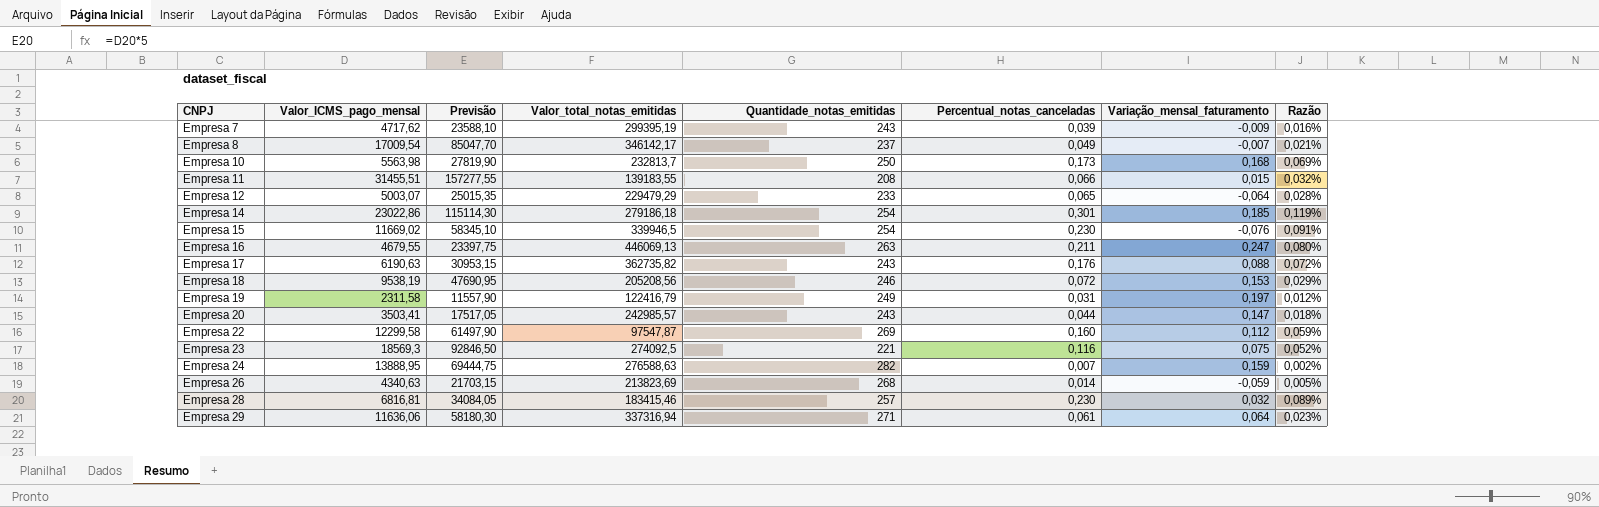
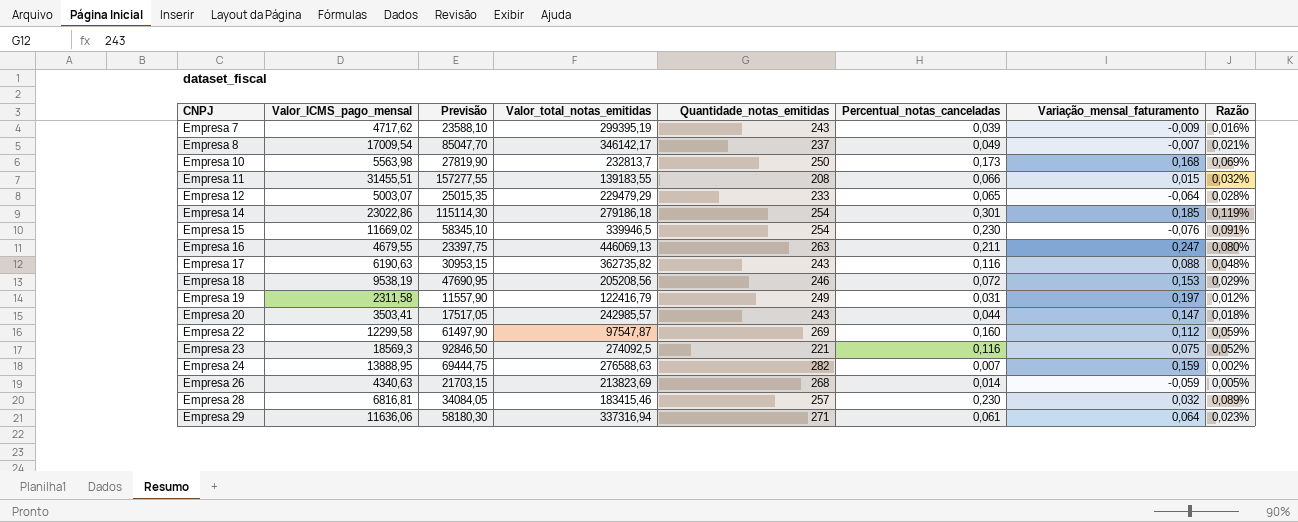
Empresa 17 | Percentual_notas_canceladas: 0,176 -> 0,116
Empresa 17 | Razão: 0,072% -> 0,048%

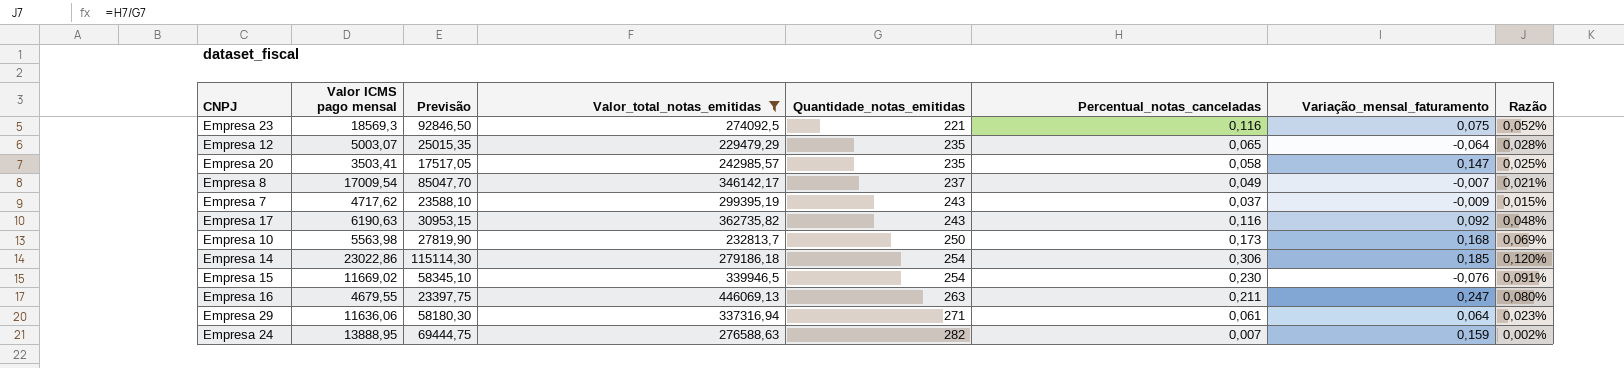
filter: none -> Valor_total_notas_emitidas >= 229479,29
row order: CNPJ ascending -> Quantidade_notas_emitidas ascending
column name: Valor_ICMS_pago_mensal -> Valor ICMS pago mensal
Empresa 12 | Quantidade_notas_emitidas: 233 -> 235
Empresa 20 | Quantidade_notas_emitidas: 243 -> 235
Empresa 20 | Percentual_notas_canceladas: 0,044 -> 0,058
Empresa 20 | Razão: 0,018% -> 0,025%
Empresa 7 | Percentual_notas_canceladas: 0,039 -> 0,037
Empresa 7 | Razão: 0,016% -> 0,015%
Empresa 17 | Variação_mensal_faturamento: 0,088 -> 0,092
Empresa 14 | Percentual_notas_canceladas: 0,301 -> 0,306
Empresa 14 | Razão: 0,119% -> 0,120%

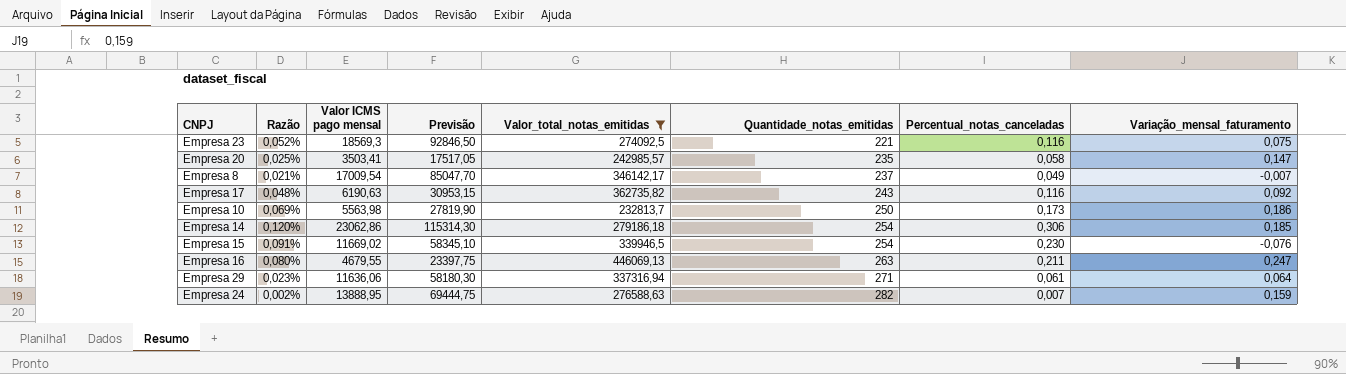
column Razão | position: 8 -> 2
row Empresa 12: 5003,07 | 25015,35 | 229479,29 | 235 | 0,065 | -0,064 | 0,028% -> none
row Empresa 7: 4717,62 | 23588,10 | 299395,19 | 243 | 0,037 | -0,009 | 0,015% -> none
Empresa 10 | Variação_mensal_faturamento: 0,168 -> 0,186
Empresa 14 | Valor ICMS pago mensal: 23022,86 -> 23062,86
Empresa 14 | Previsão: 115114,30 -> 115314,30

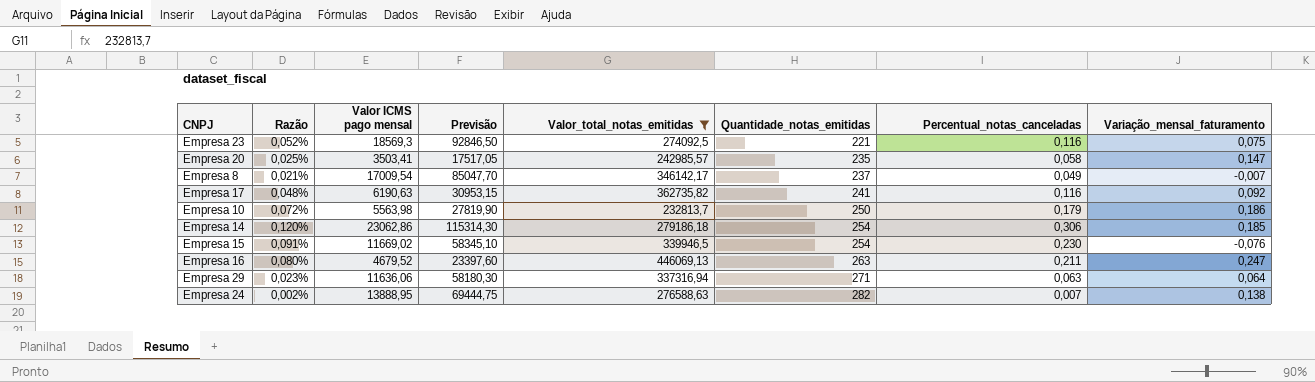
Empresa 17 | Quantidade_notas_emitidas: 243 -> 241
Empresa 10 | Razão: 0,069% -> 0,072%
Empresa 10 | Percentual_notas_canceladas: 0,173 -> 0,179
Empresa 16 | Valor ICMS pago mensal: 4679,55 -> 4679,52
Empresa 16 | Previsão: 23397,75 -> 23397,60
Empresa 29 | Percentual_notas_canceladas: 0,061 -> 0,063
Empresa 24 | Variação_mensal_faturamento: 0,159 -> 0,138

